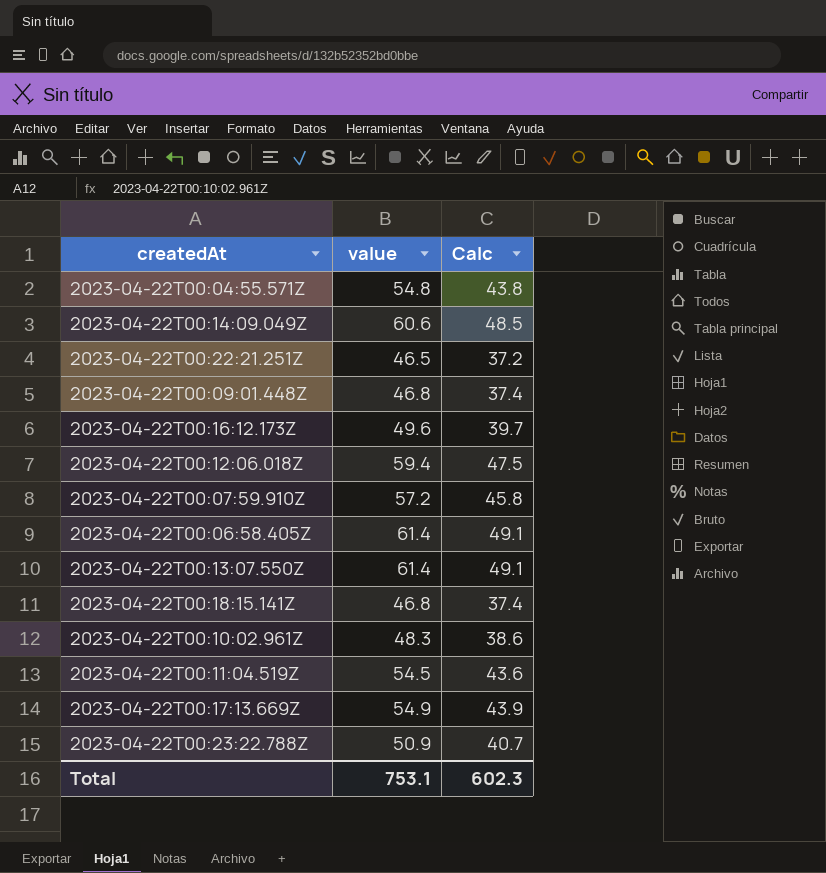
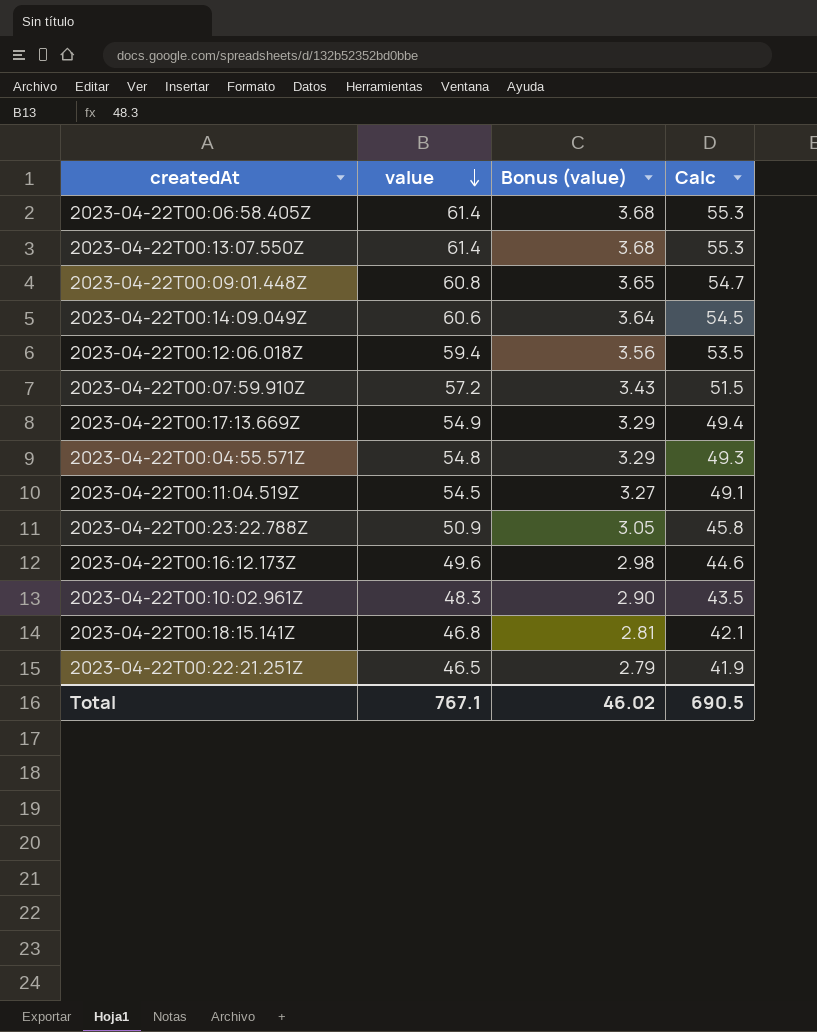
row order: none -> value descending
column Bonus (value) | formula: none -> [value] * 0.06
column Calc | formula: [value] * 0.8 -> [value] * 0.9
2023-04-22T00:09:01.448Z | value: 46.8 -> 60.8
Total | value: 753.1 -> 767.1
Total | Calc: 602.3 -> 690.5

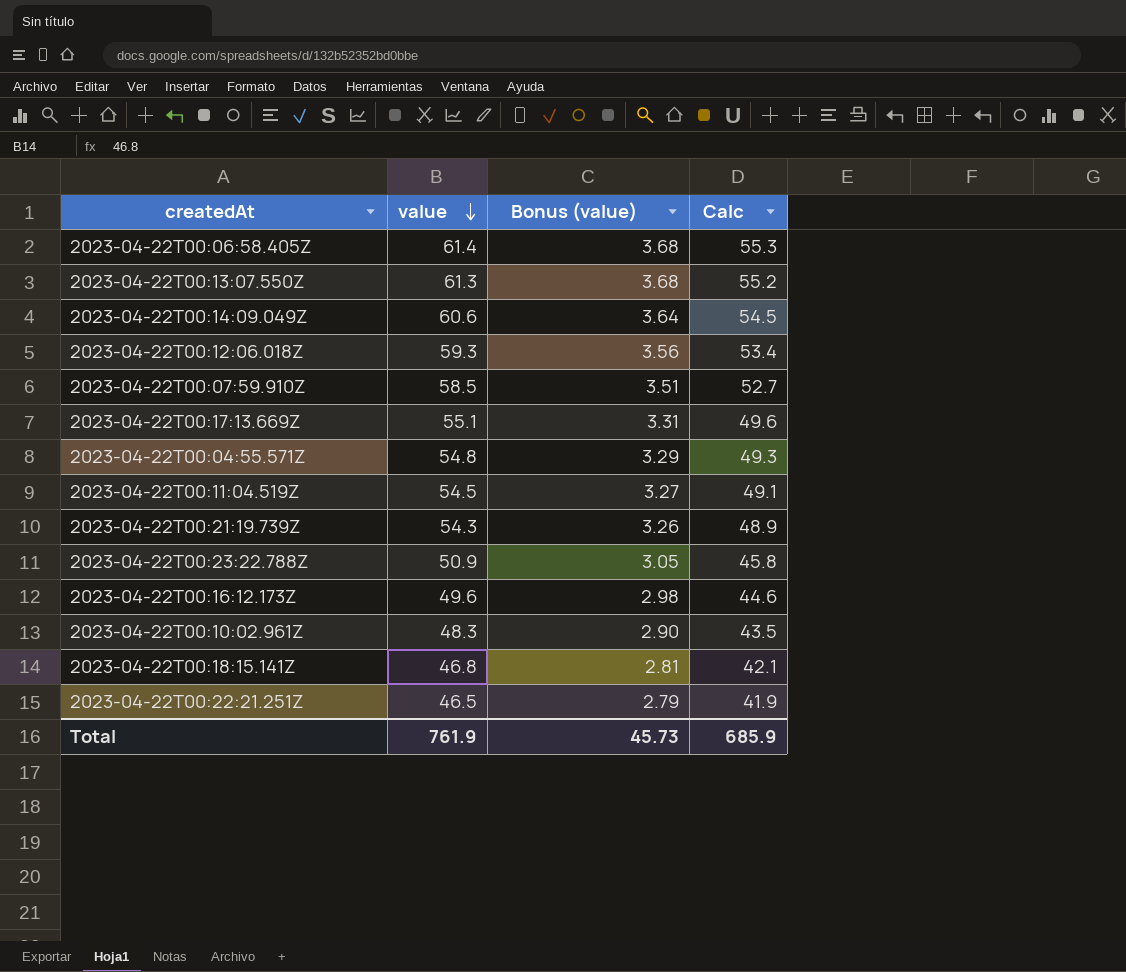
row 2023-04-22T00:09:01.448Z: 60.8 | 3.65 | 54.7 -> none
2023-04-22T00:13:07.550Z | value: 61.4 -> 61.3
2023-04-22T00:13:07.550Z | Calc: 55.3 -> 55.2
2023-04-22T00:12:06.018Z | value: 59.4 -> 59.3
2023-04-22T00:12:06.018Z | Calc: 53.5 -> 53.4
2023-04-22T00:07:59.910Z | value: 57.2 -> 58.5
2023-04-22T00:07:59.910Z | Bonus (value): 3.43 -> 3.51
2023-04-22T00:07:59.910Z | Calc: 51.5 -> 52.7
2023-04-22T00:17:13.669Z | value: 54.9 -> 55.1
2023-04-22T00:17:13.669Z | Bonus (value): 3.29 -> 3.31
2023-04-22T00:17:13.669Z | Calc: 49.4 -> 49.6
row 2023-04-22T00:21:19.739Z: none -> 54.3 | 3.26 | 48.9
Total | value: 767.1 -> 761.9
Total | Bonus (value): 46.02 -> 45.73
Total | Calc: 690.5 -> 685.9

